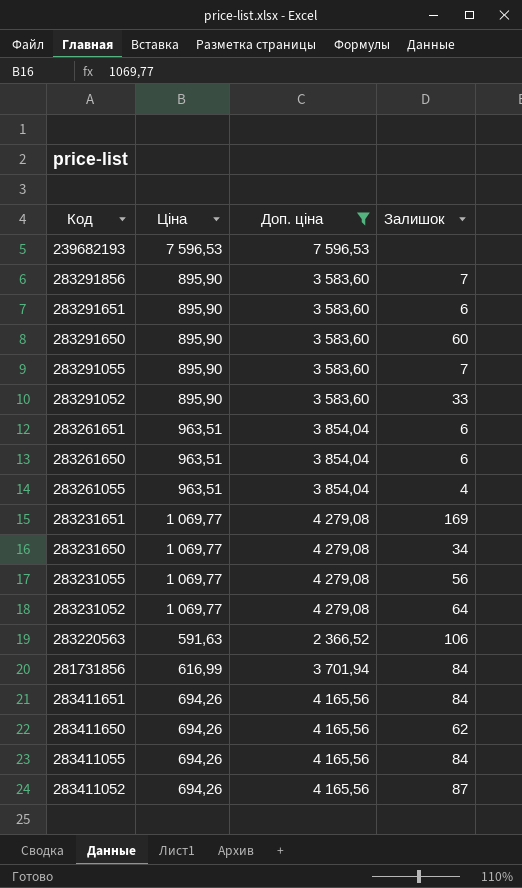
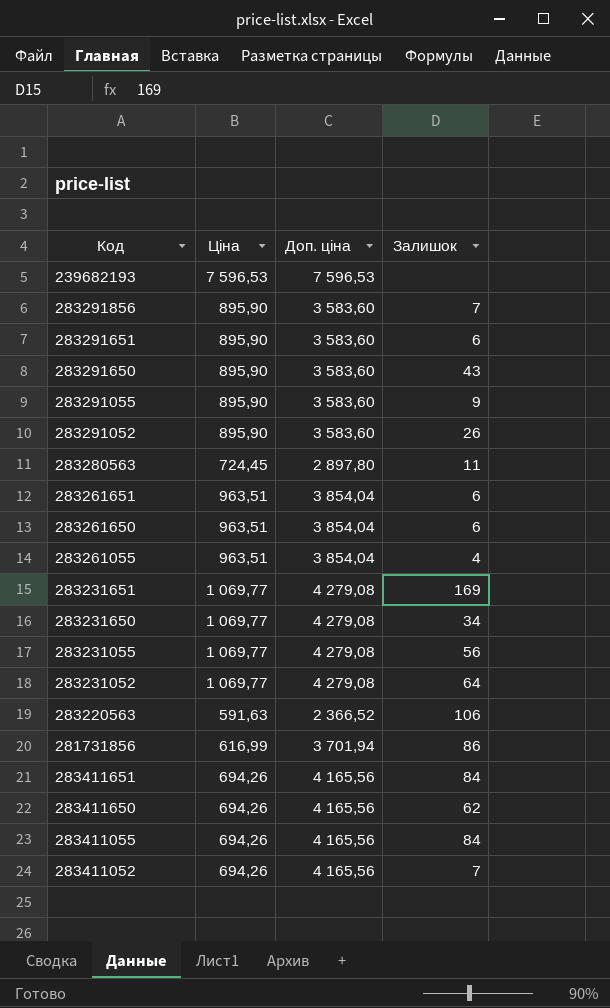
filter: Доп. ціна != 2 897,80 -> none
283291650 | Залишок: 60 -> 43
283291055 | Залишок: 7 -> 9
283291052 | Залишок: 33 -> 26
281731856 | Залишок: 84 -> 86
283411052 | Залишок: 87 -> 7

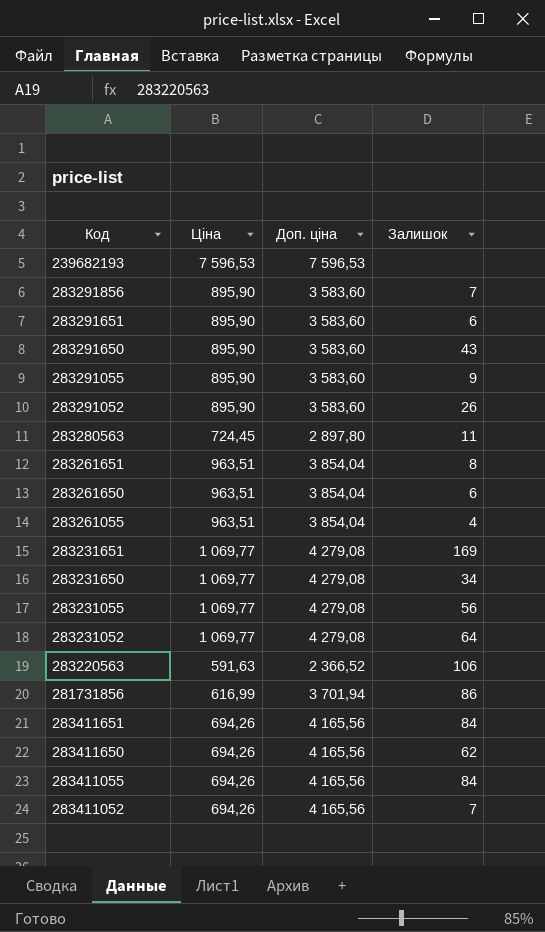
283261651 | Залишок: 6 -> 8

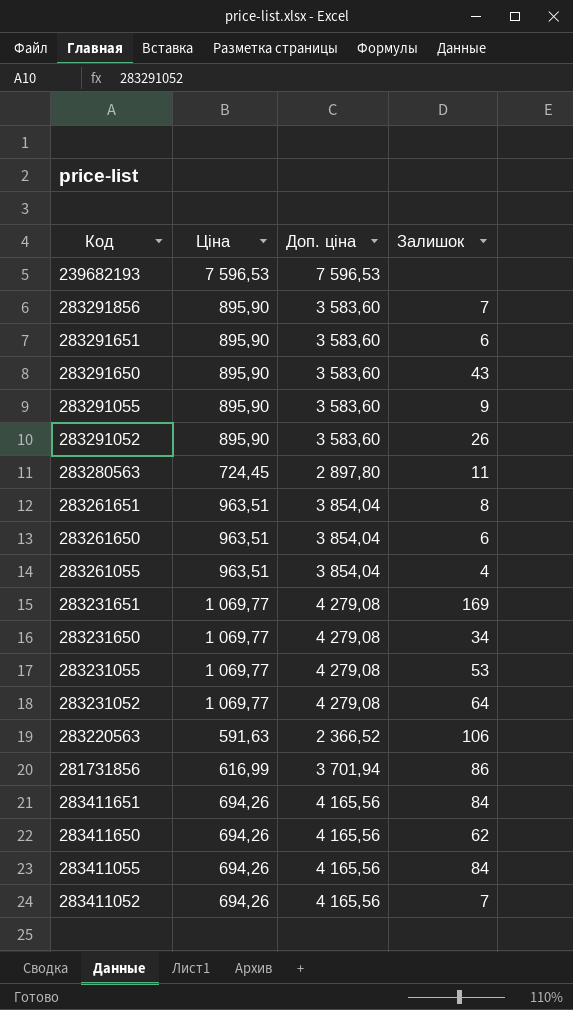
283231055 | Залишок: 56 -> 53

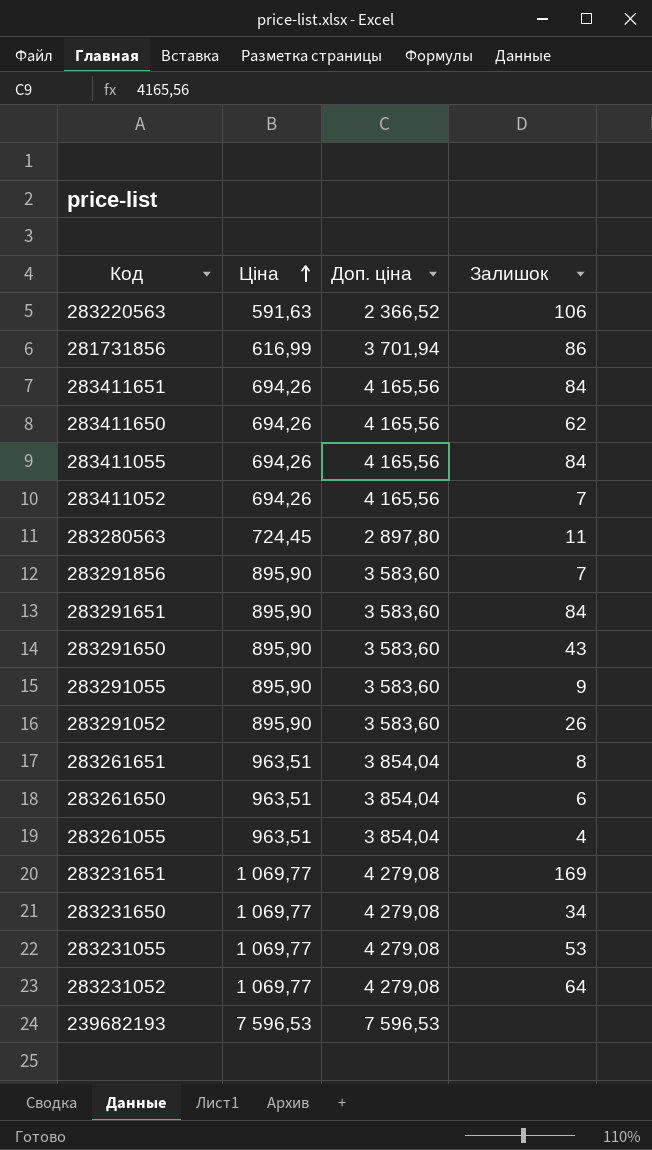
row order: none -> Ціна ascending
283291651 | Залишок: 6 -> 84

